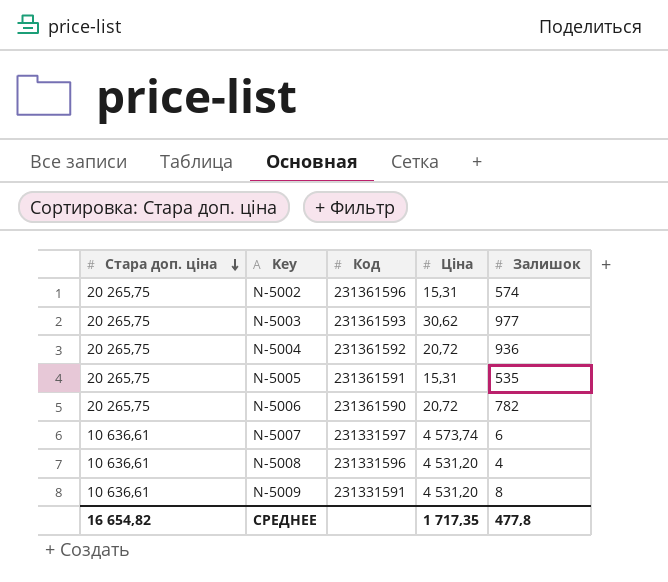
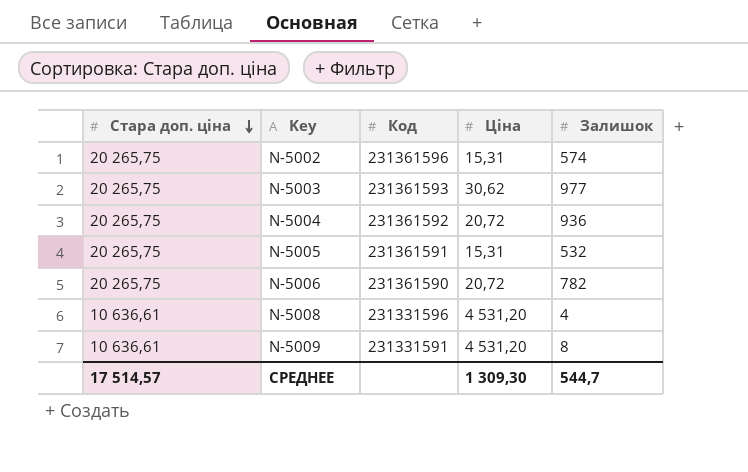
row N-5007: 10 636,61 | 231331597 | 4 573,74 | 6 -> none
N-5005 | Залишок: 535 -> 532
СРЕДНЕЕ | Стара доп. ціна: 16 654,82 -> 17 514,57
СРЕДНЕЕ | Ціна: 1 717,35 -> 1 309,30
СРЕДНЕЕ | Залишок: 477,8 -> 544,7

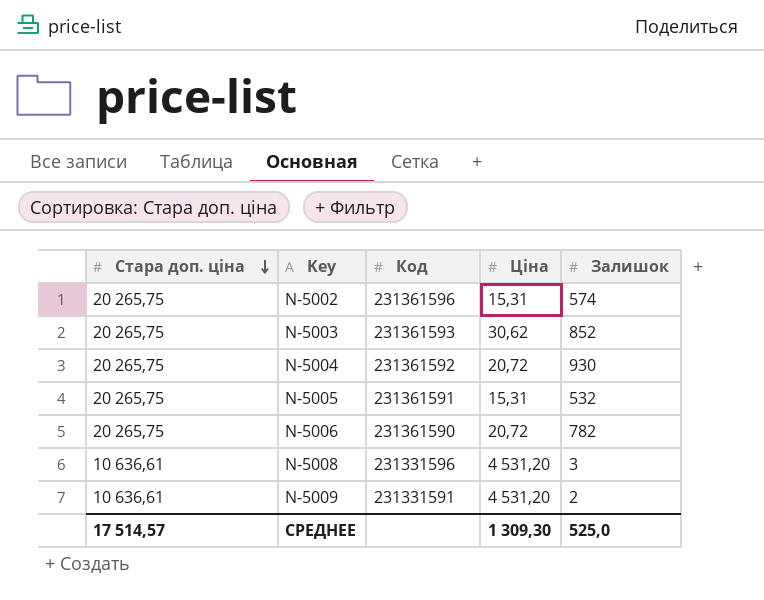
N-5003 | Залишок: 977 -> 852
N-5004 | Залишок: 936 -> 930
N-5008 | Залишок: 4 -> 3
N-5009 | Залишок: 8 -> 2
СРЕДНЕЕ | Залишок: 544,7 -> 525,0

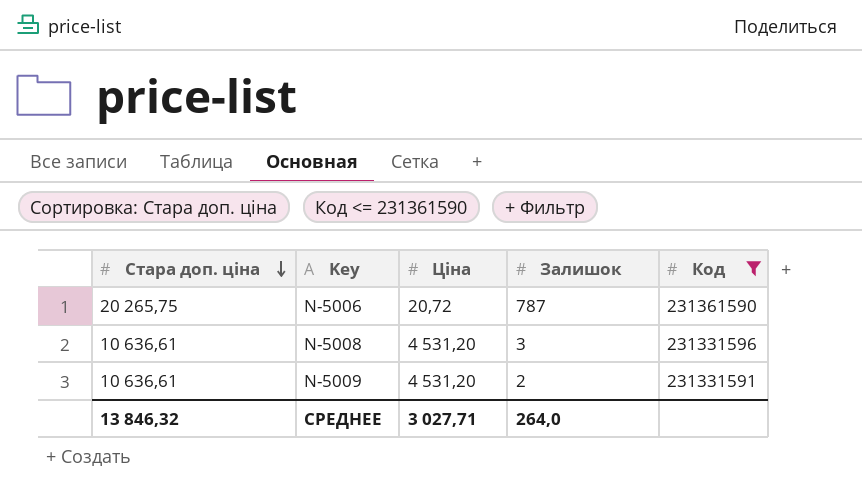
filter: none -> Код <= 231361590
column Код | position: 3 -> 5
N-5006 | Залишок: 782 -> 787
СРЕДНЕЕ | Стара доп. ціна: 17 514,57 -> 13 846,32
СРЕДНЕЕ | Ціна: 1 309,30 -> 3 027,71
СРЕДНЕЕ | Залишок: 525,0 -> 264,0

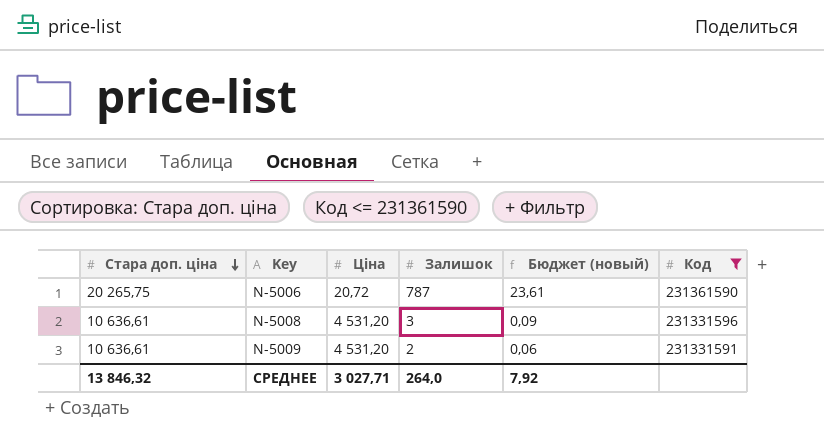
column Бюджет (новый) | formula: none -> [Залишок] * 0,03

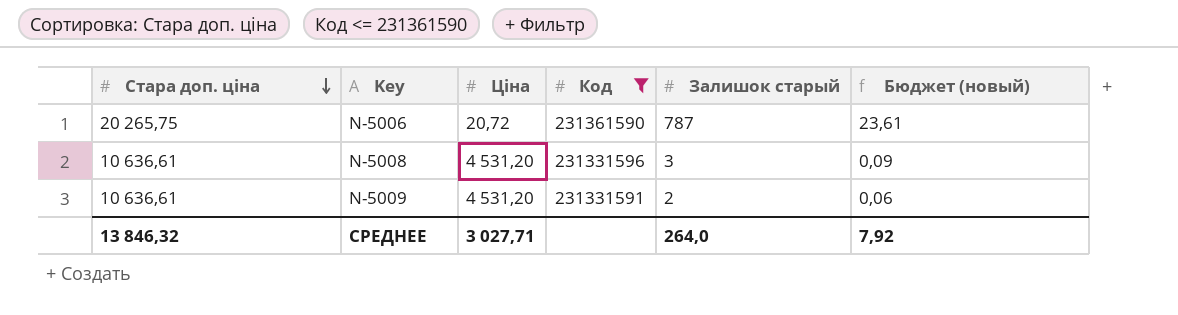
column Код | position: 6 -> 4
column name: Залишок -> Залишок старый

